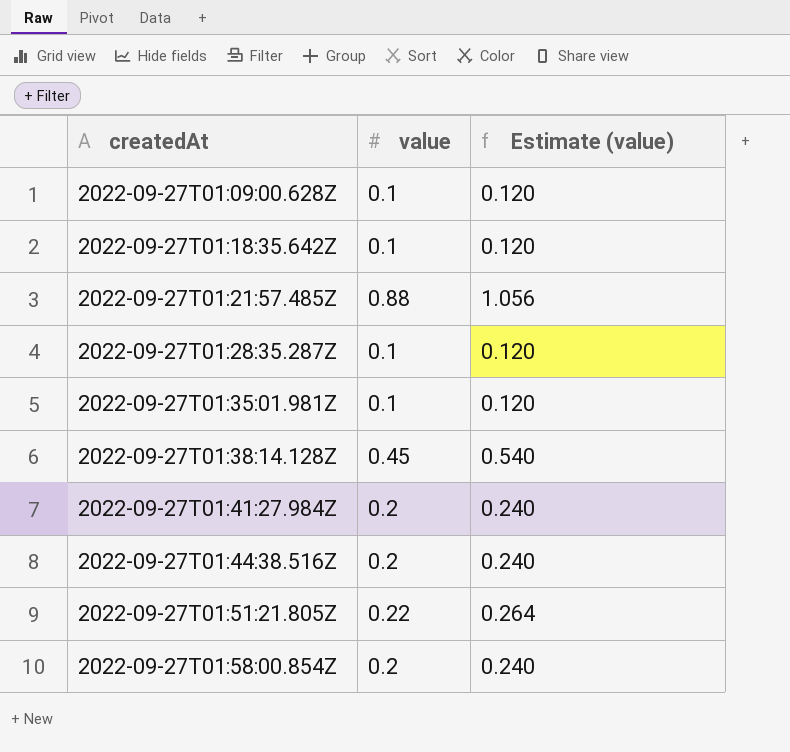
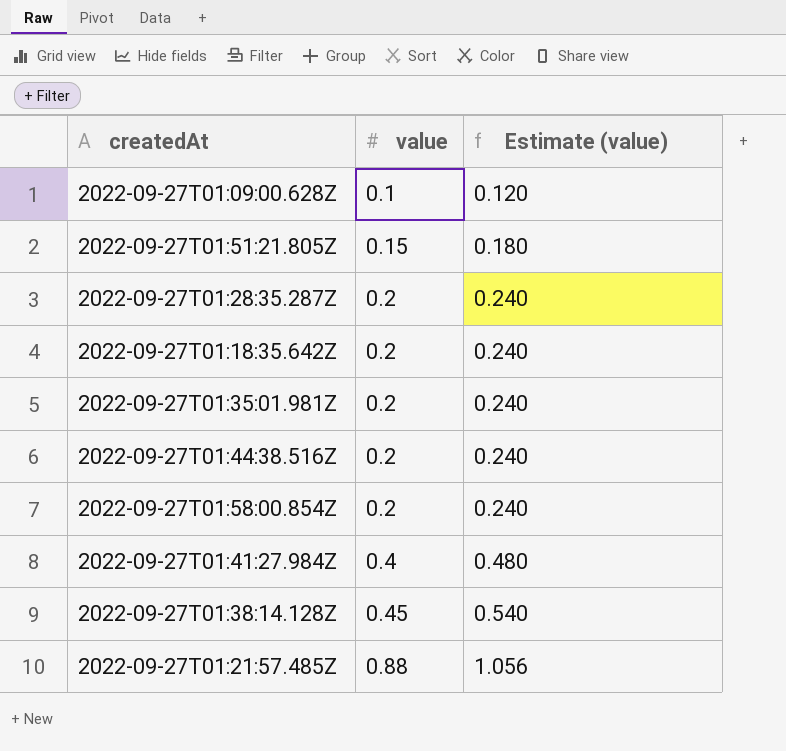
row order: createdAt ascending -> value ascending
2022-09-27T01:51:21.805Z | value: 0.22 -> 0.15
2022-09-27T01:51:21.805Z | Estimate (value): 0.264 -> 0.180
2022-09-27T01:28:35.287Z | value: 0.1 -> 0.2
2022-09-27T01:28:35.287Z | Estimate (value): 0.120 -> 0.240
2022-09-27T01:18:35.642Z | value: 0.1 -> 0.2
2022-09-27T01:18:35.642Z | Estimate (value): 0.120 -> 0.240
2022-09-27T01:35:01.981Z | value: 0.1 -> 0.2
2022-09-27T01:35:01.981Z | Estimate (value): 0.120 -> 0.240
2022-09-27T01:41:27.984Z | value: 0.2 -> 0.4
2022-09-27T01:41:27.984Z | Estimate (value): 0.240 -> 0.480

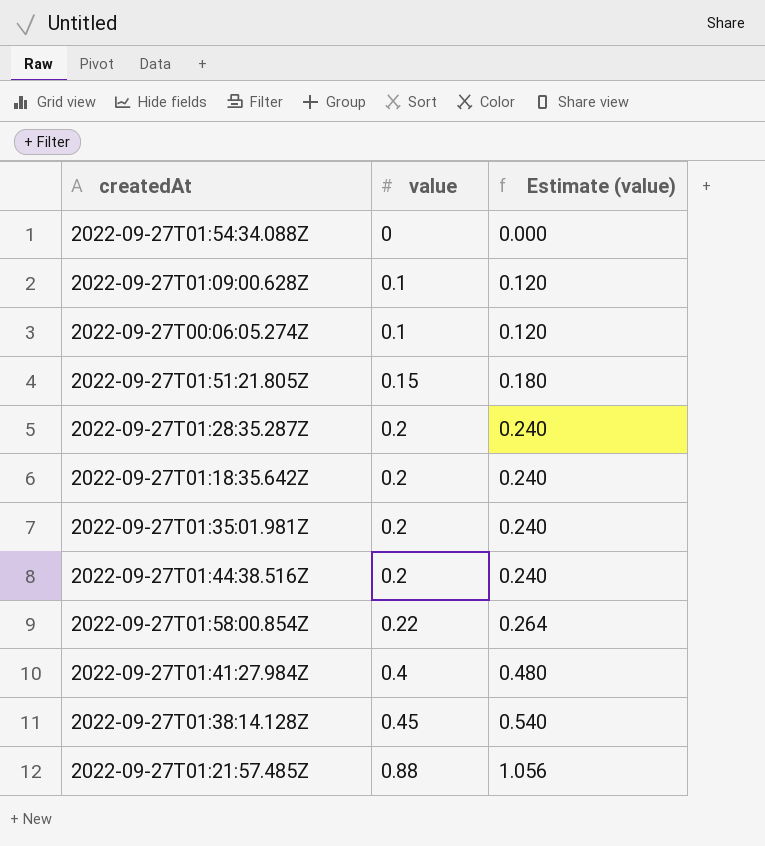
row 2022-09-27T01:54:34.088Z: none -> 0 | 0.000
row 2022-09-27T00:06:05.274Z: none -> 0.1 | 0.120
2022-09-27T01:58:00.854Z | value: 0.2 -> 0.22
2022-09-27T01:58:00.854Z | Estimate (value): 0.240 -> 0.264

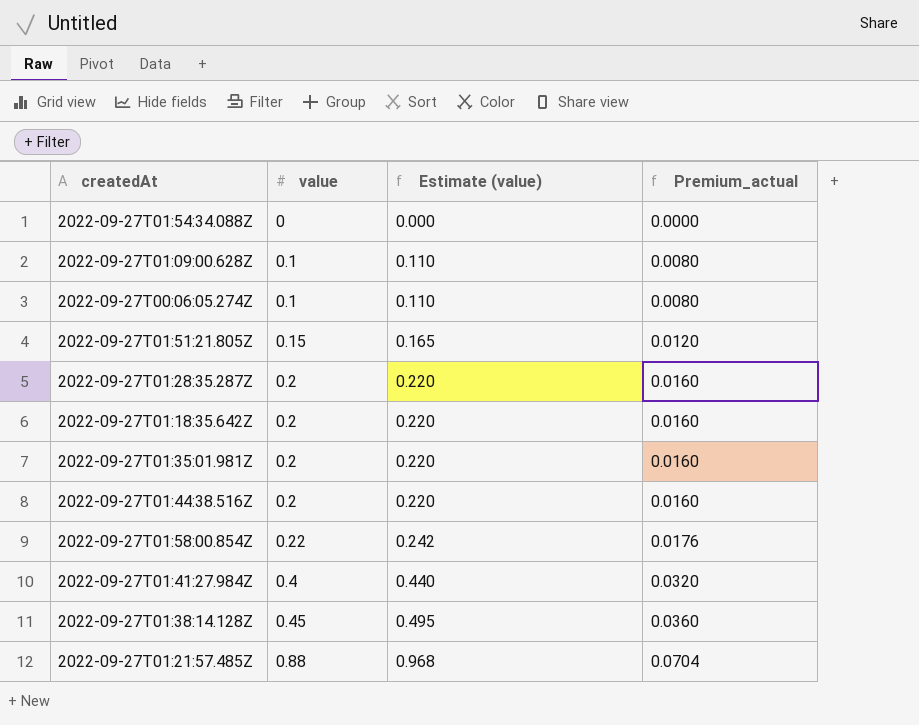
column Estimate (value) | formula: [value] * 1.2 -> [value] * 1.1
column Premium_actual | formula: none -> [value] * 0.08

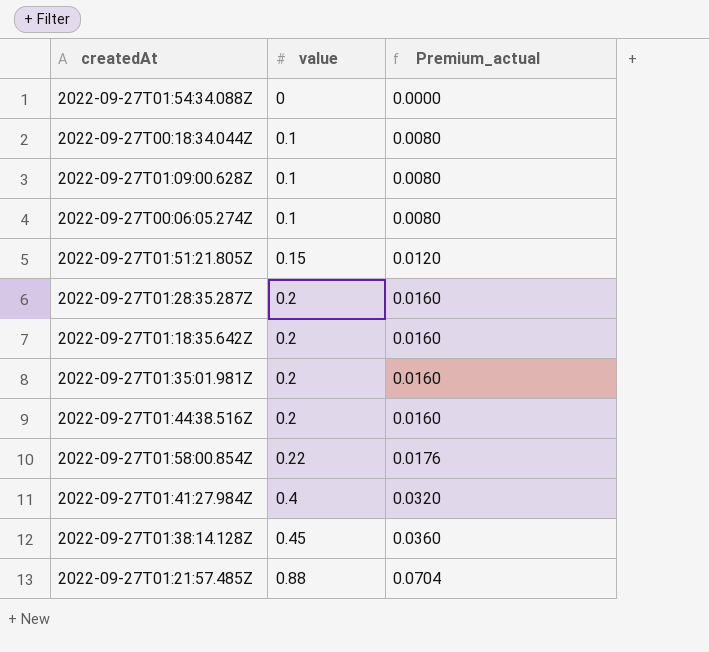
column Estimate (value) | formula: [value] * 1.1 -> none
row 2022-09-27T00:18:34.044Z: none -> 0.1 | 0.0080

